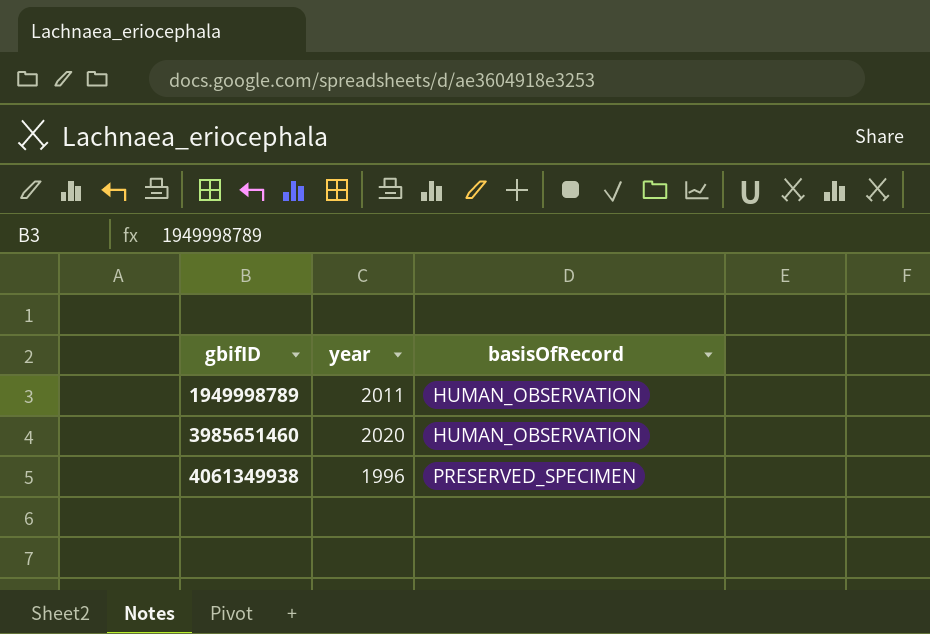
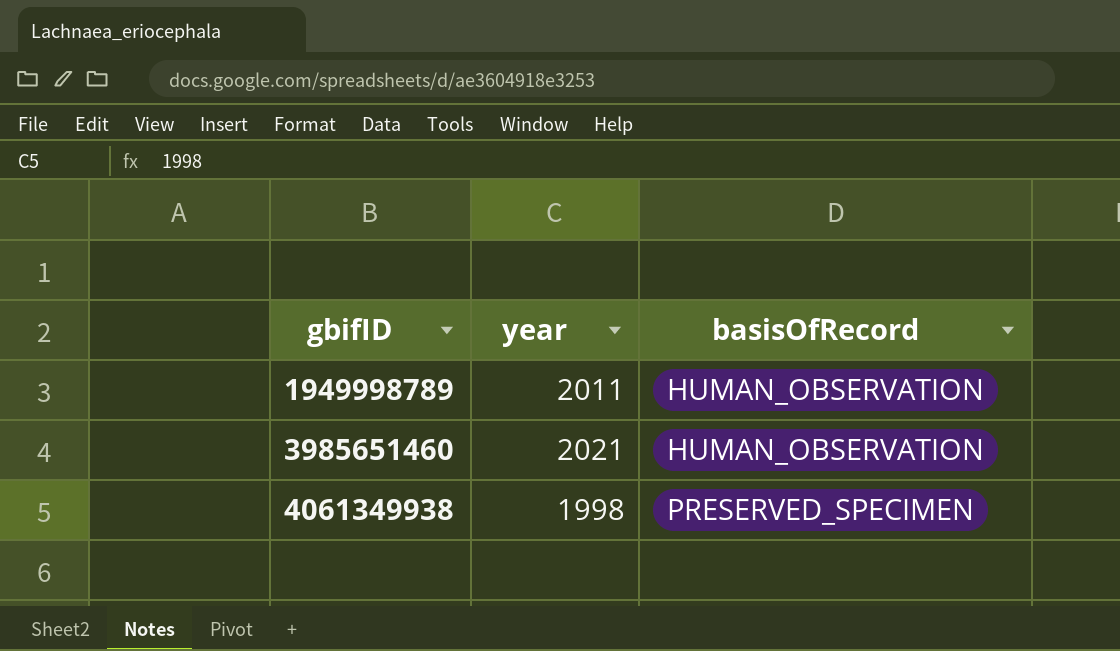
3985651460 | year: 2020 -> 2021
4061349938 | year: 1996 -> 1998

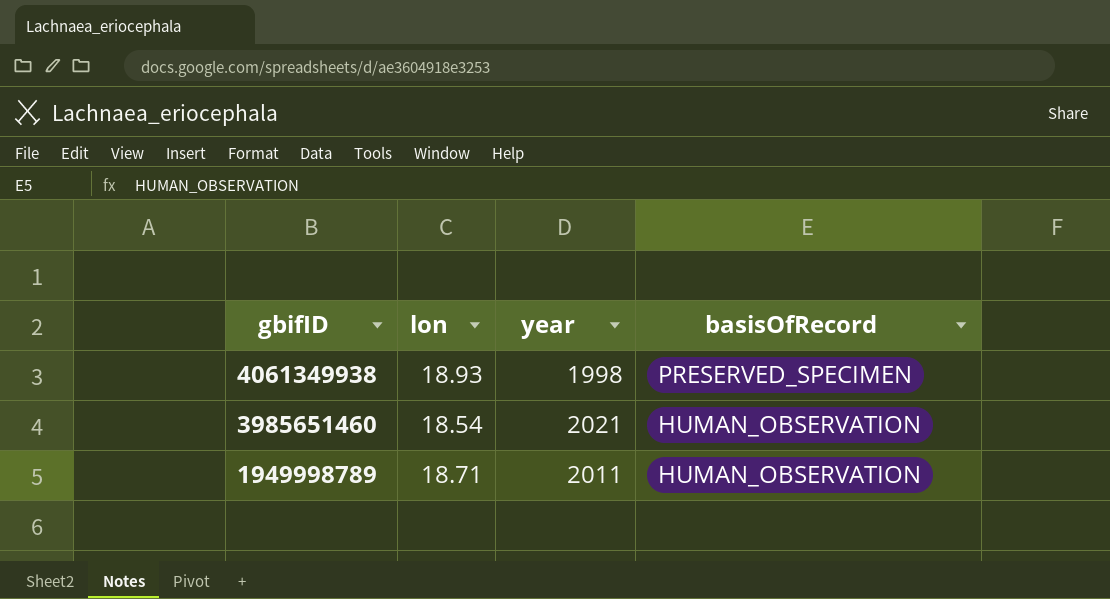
row order: gbifID ascending -> gbifID descending
column lon | position: none -> 2

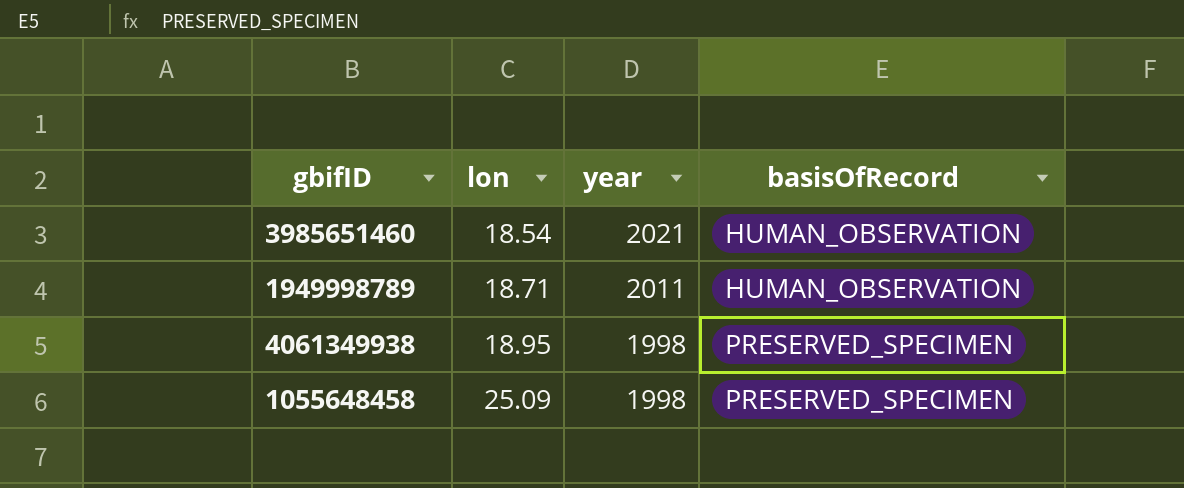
row order: gbifID descending -> lon ascending
4061349938 | lon: 18.93 -> 18.95
row 1055648458: none -> 25.09 | 1998 | PRESERVED_SPECIMEN

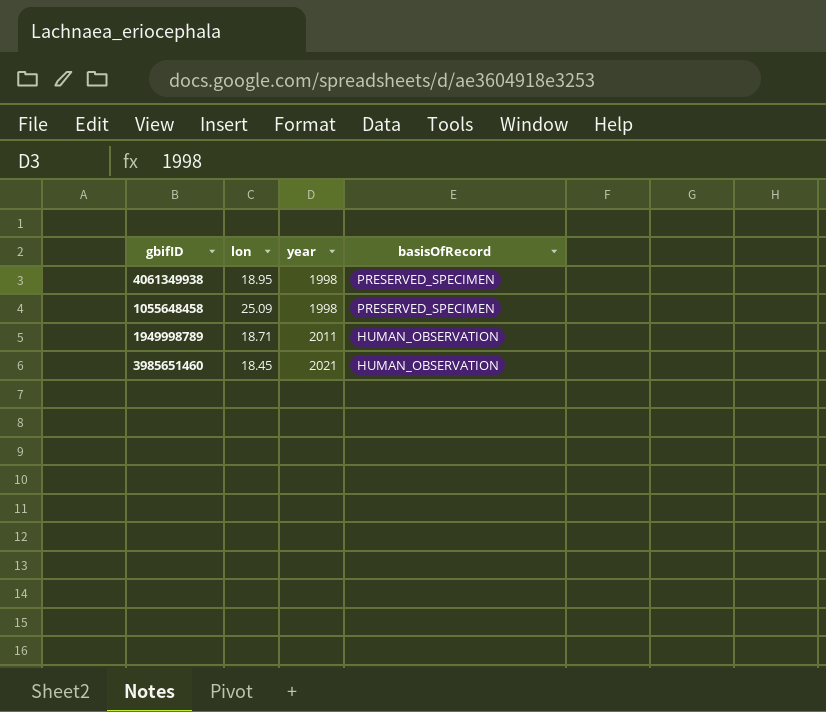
row order: lon ascending -> year ascending
3985651460 | lon: 18.54 -> 18.45

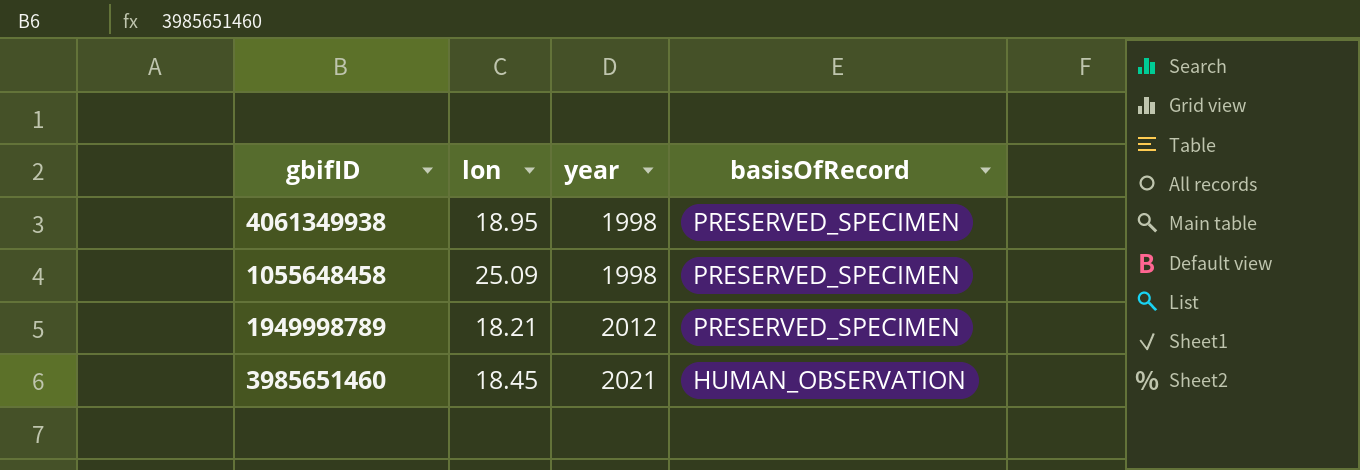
1949998789 | lon: 18.71 -> 18.21
1949998789 | year: 2011 -> 2012
1949998789 | basisOfRecord: HUMAN_OBSERVATION -> PRESERVED_SPECIMEN

